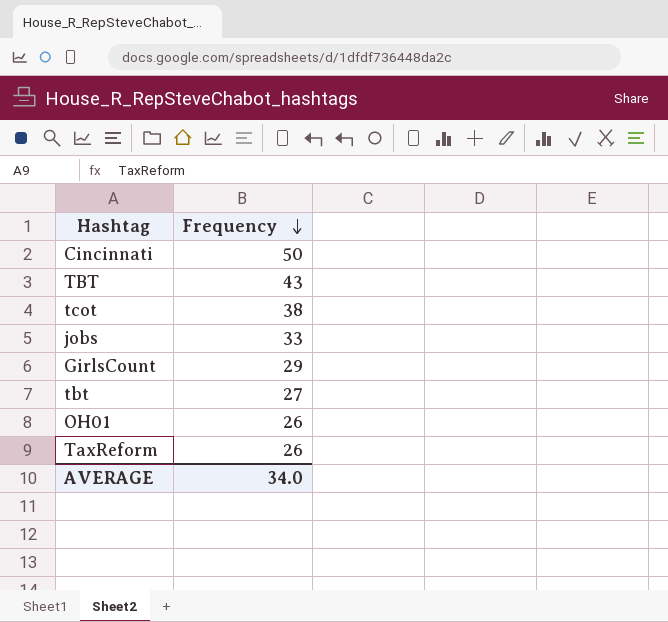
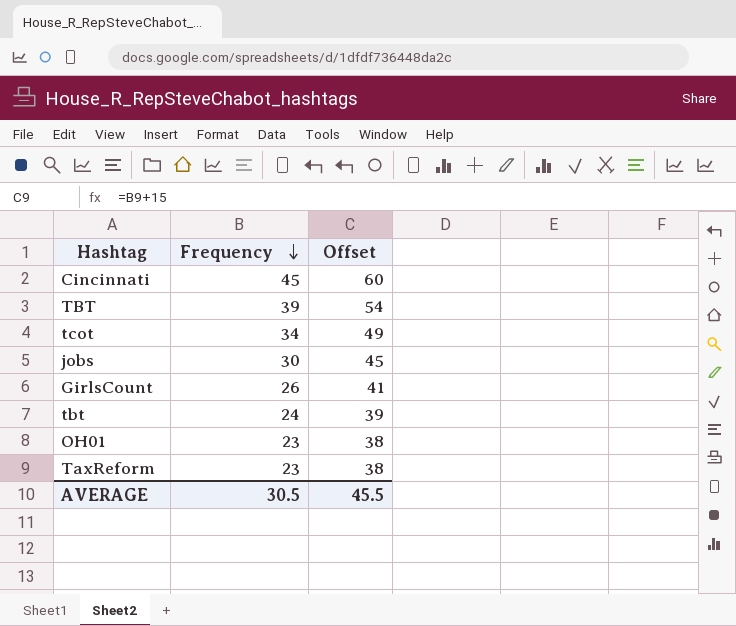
column Offset | formula: none -> [Frequency] + 15
Cincinnati | Frequency: 50 -> 45
TBT | Frequency: 43 -> 39
tcot | Frequency: 38 -> 34
jobs | Frequency: 33 -> 30
GirlsCount | Frequency: 29 -> 26
tbt | Frequency: 27 -> 24
OH01 | Frequency: 26 -> 23
TaxReform | Frequency: 26 -> 23
AVERAGE | Frequency: 34.0 -> 30.5

